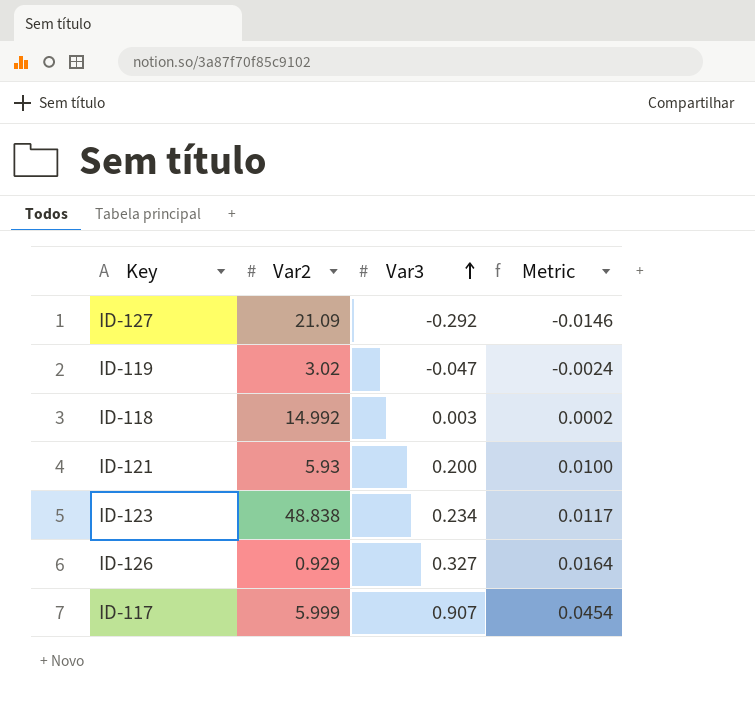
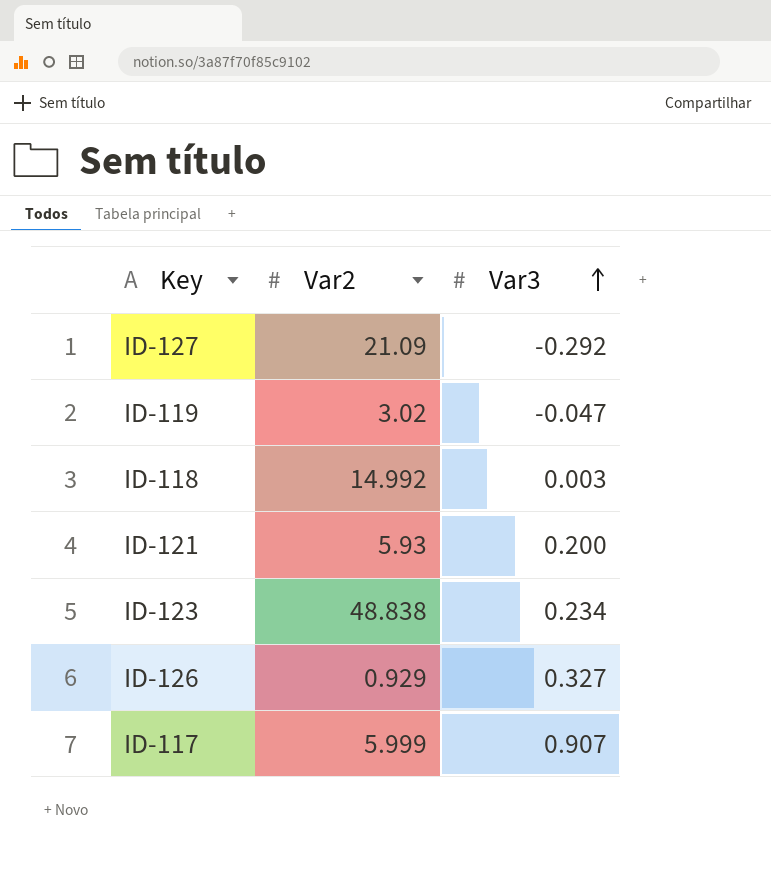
column Metric | formula: [Var3] * 0.05 -> none

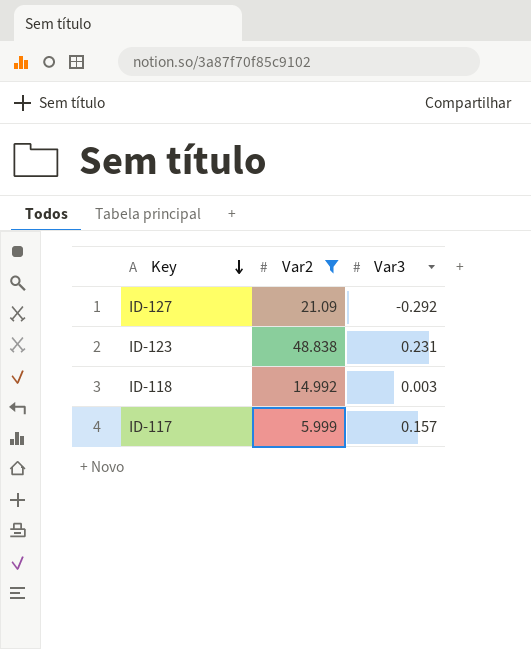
filter: none -> Var2 >= 5.999
row order: Var3 ascending -> Key descending
ID-123 | Var3: 0.234 -> 0.231
ID-117 | Var3: 0.907 -> 0.157

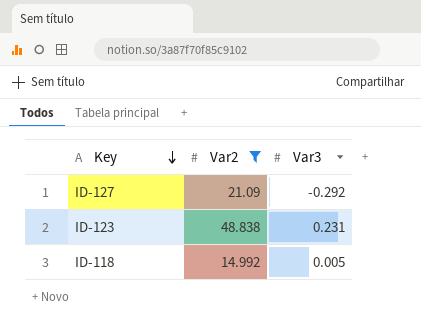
row ID-117: 5.999 | 0.157 -> none
ID-118 | Var3: 0.003 -> 0.005

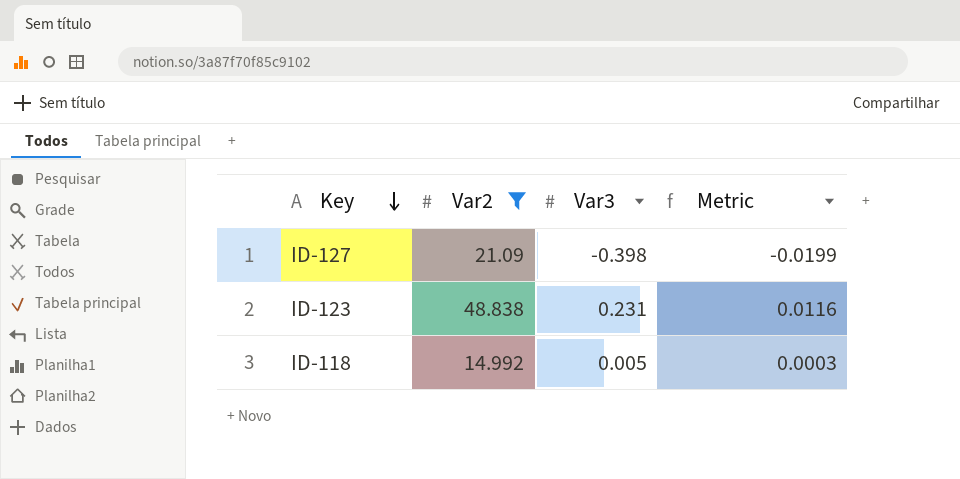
column Metric | formula: none -> [Var3] * 0.05
ID-127 | Var3: -0.292 -> -0.398

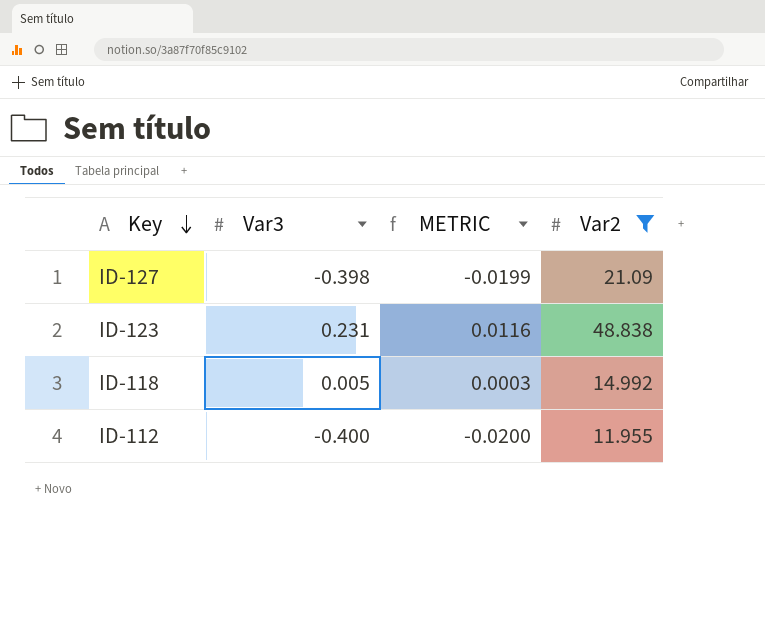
column name: Metric -> METRIC
column Var2 | position: 2 -> 4
row ID-112: none -> -0.400 | -0.0200 | 11.955

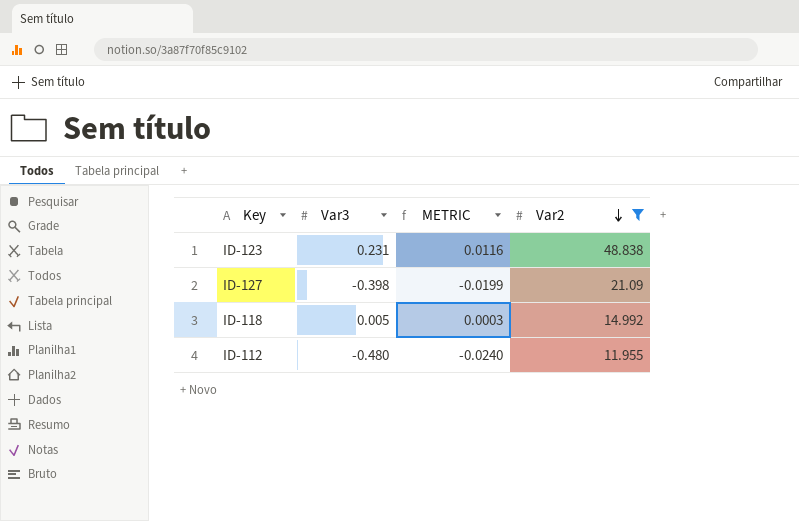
row order: Key descending -> Var2 descending
ID-112 | Var3: -0.400 -> -0.480
ID-112 | METRIC: -0.0200 -> -0.0240

